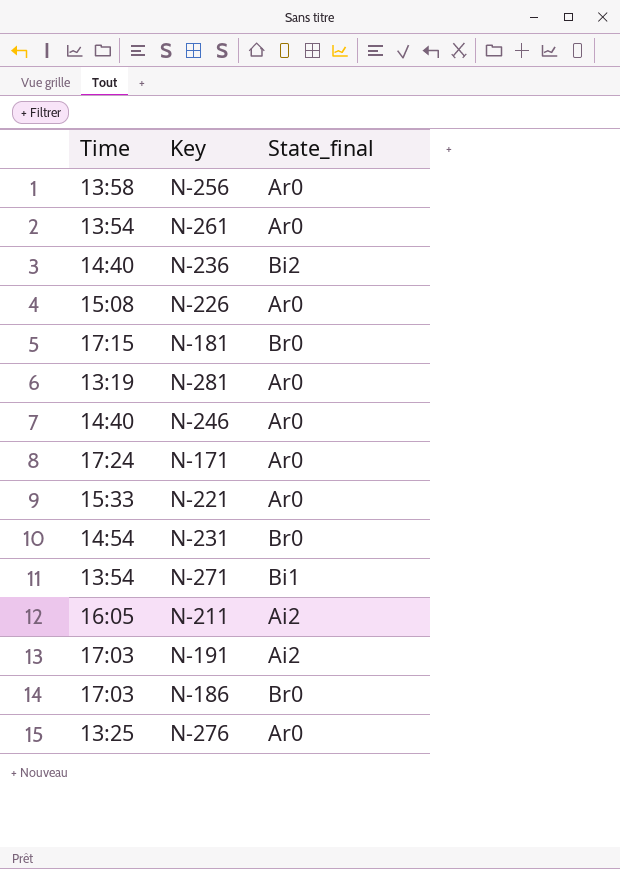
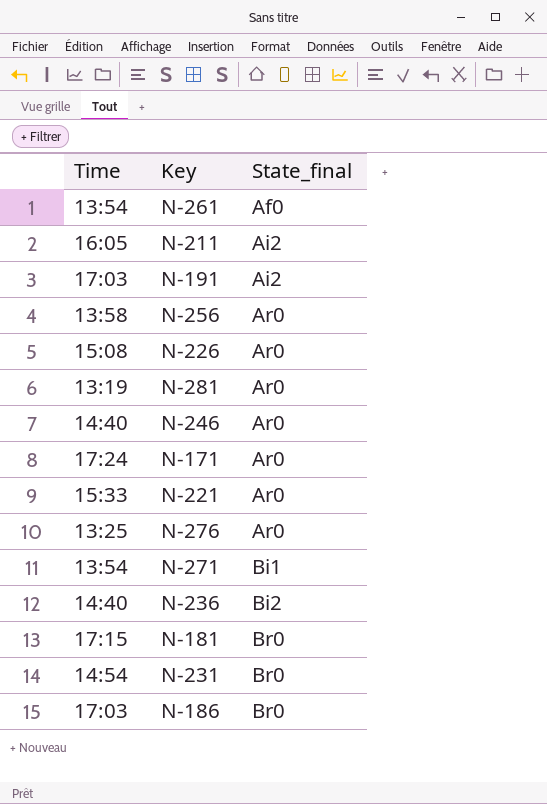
row order: none -> State_final ascending
N-261 | State_final: Ar0 -> Af0

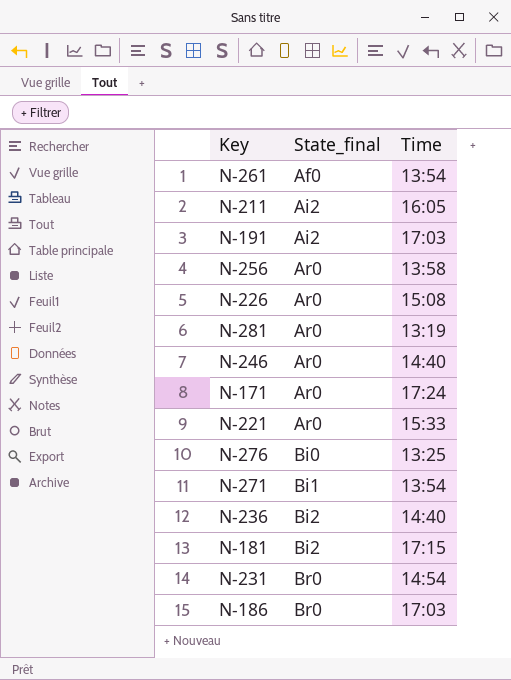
column Time | position: 1 -> 3
N-276 | State_final: Ar0 -> Bi0
N-181 | State_final: Br0 -> Bi2

